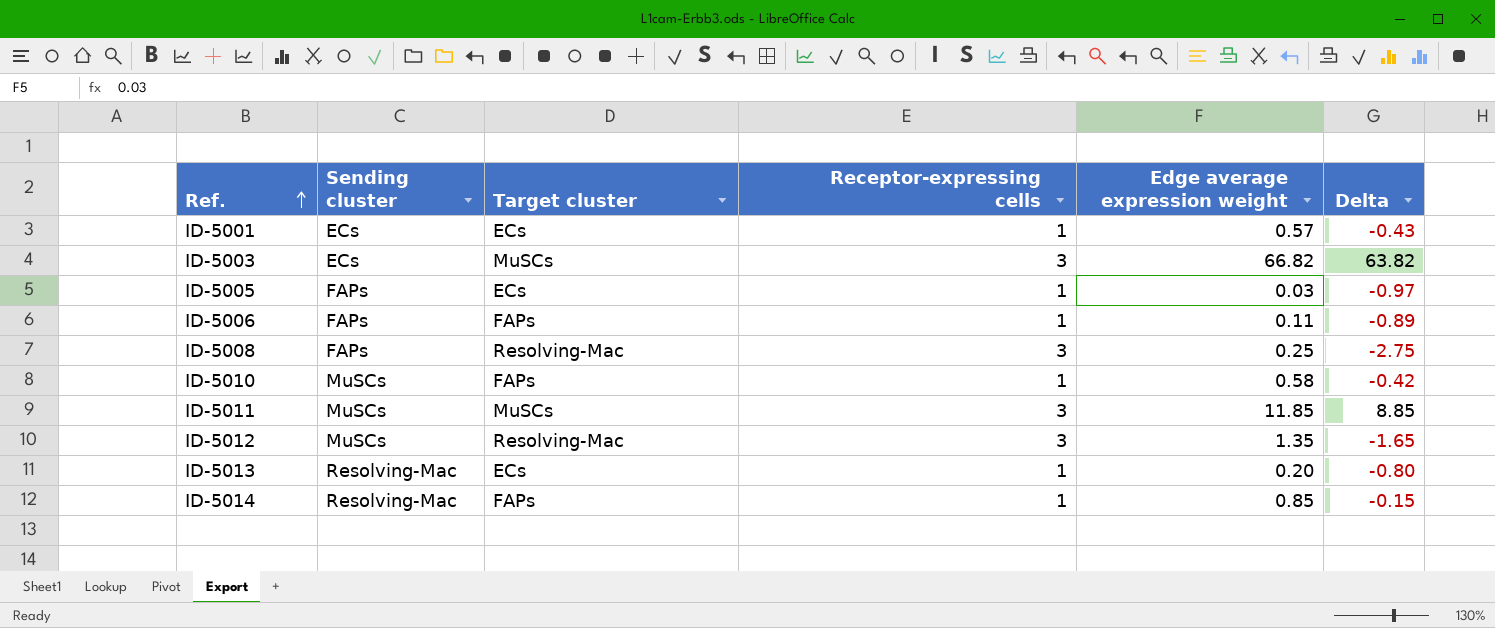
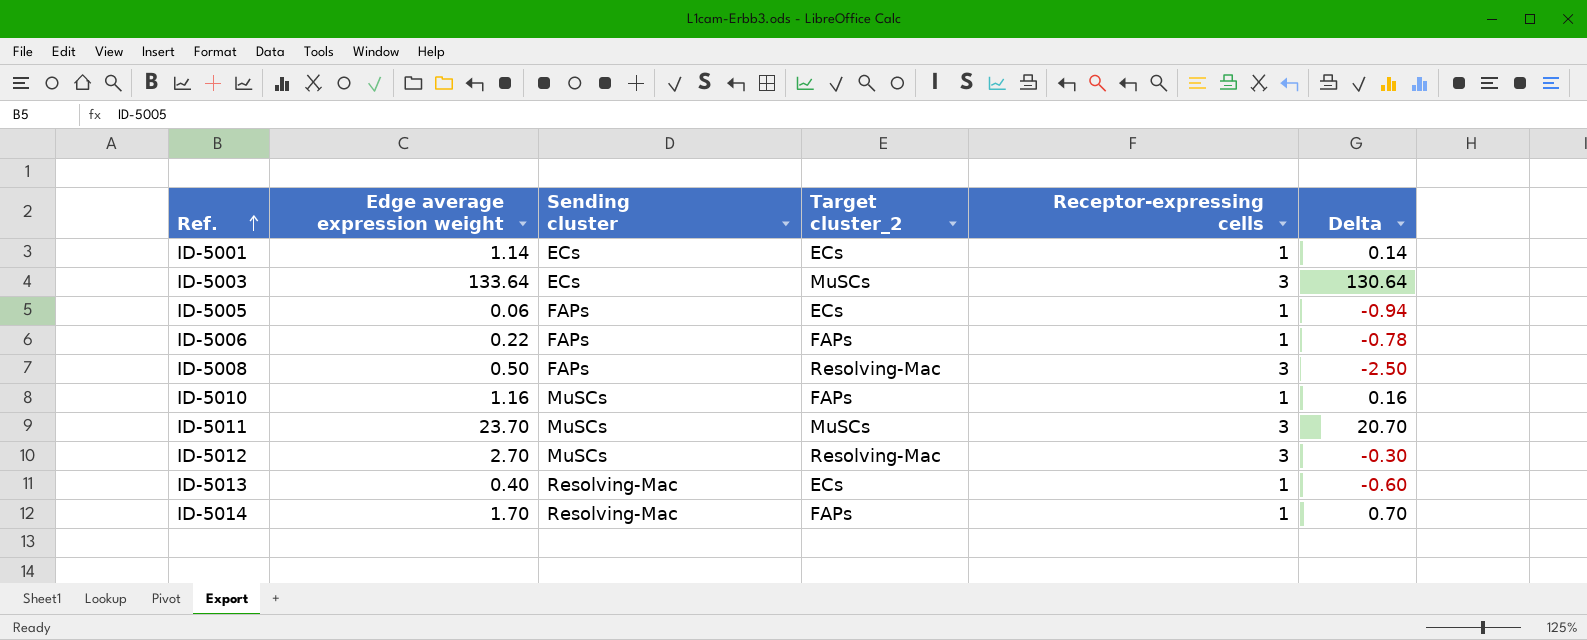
column Edge average expression weight | position: 5 -> 2
column name: Target cluster -> Target cluster_2
ID-5001 | Edge average expression weight: 0.57 -> 1.14
ID-5001 | Delta: -0.43 -> 0.14
ID-5003 | Edge average expression weight: 66.82 -> 133.64
ID-5003 | Delta: 63.82 -> 130.64
ID-5005 | Edge average expression weight: 0.03 -> 0.06
ID-5005 | Delta: -0.97 -> -0.94
ID-5006 | Edge average expression weight: 0.11 -> 0.22
ID-5006 | Delta: -0.89 -> -0.78
ID-5008 | Edge average expression weight: 0.25 -> 0.50
ID-5008 | Delta: -2.75 -> -2.50
ID-5010 | Edge average expression weight: 0.58 -> 1.16
ID-5010 | Delta: -0.42 -> 0.16
ID-5011 | Edge average expression weight: 11.85 -> 23.70
ID-5011 | Delta: 8.85 -> 20.70
ID-5012 | Edge average expression weight: 1.35 -> 2.70
ID-5012 | Delta: -1.65 -> -0.30
ID-5013 | Edge average expression weight: 0.20 -> 0.40
ID-5013 | Delta: -0.80 -> -0.60
ID-5014 | Edge average expression weight: 0.85 -> 1.70
ID-5014 | Delta: -0.15 -> 0.70

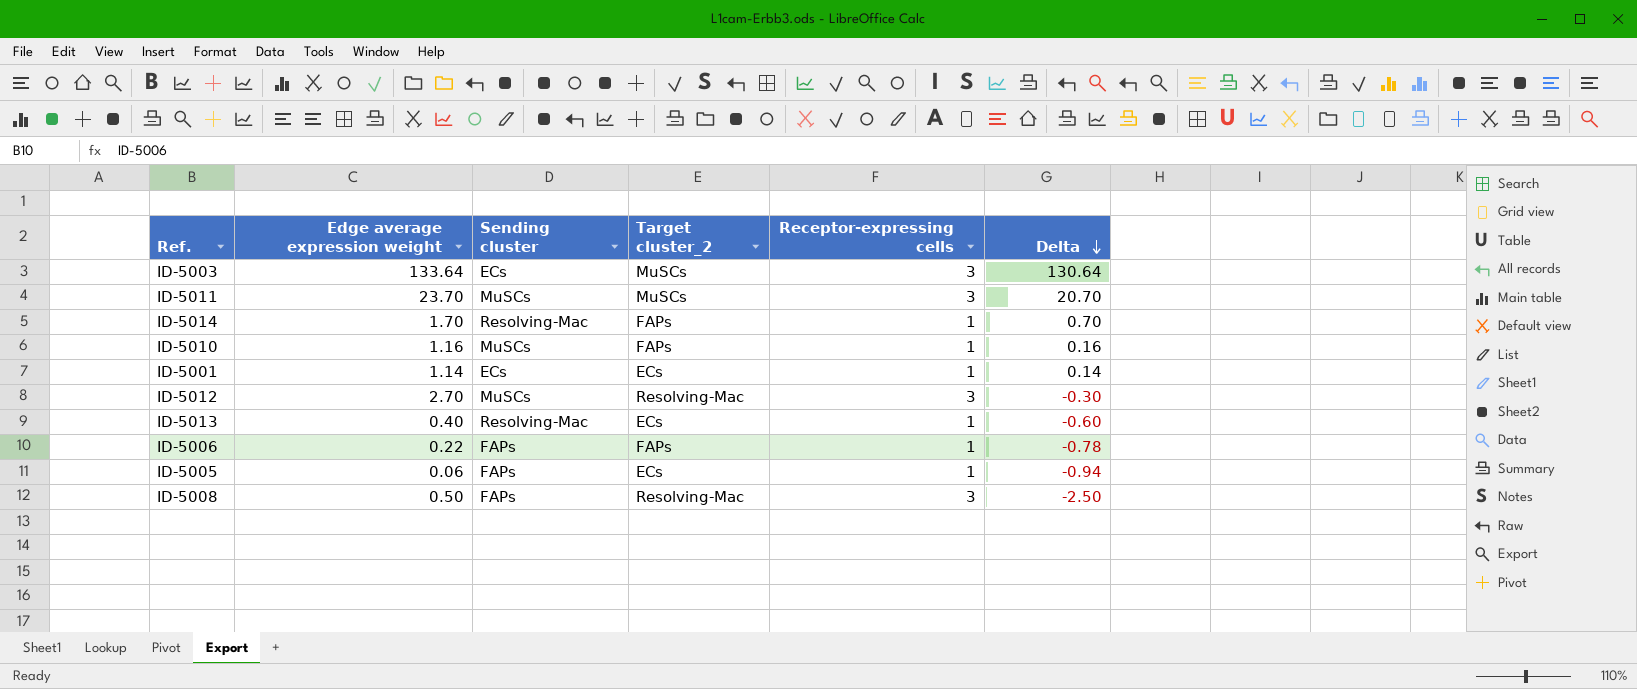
row order: Ref. ascending -> Delta descending

